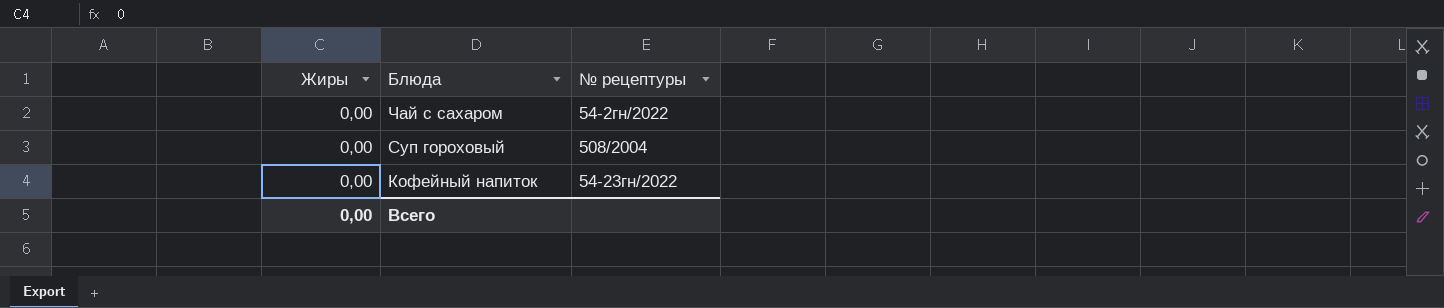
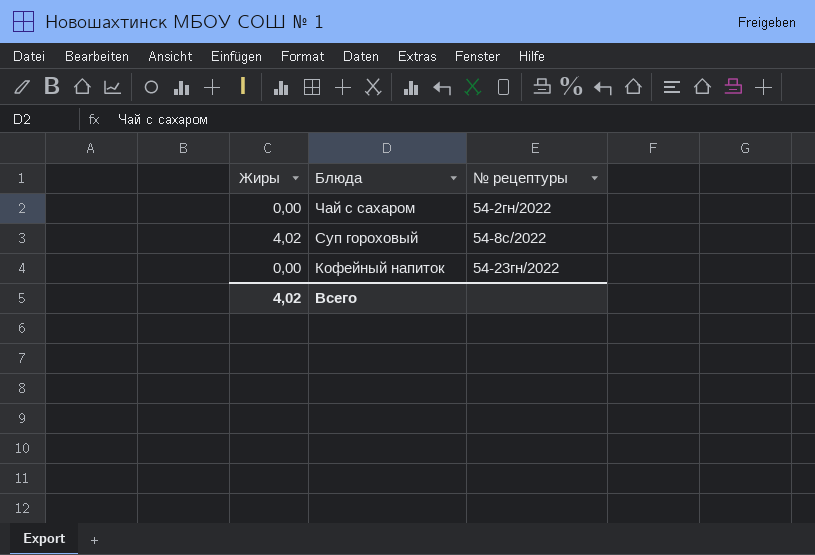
Суп гороховый | Жиры: 0,00 -> 4,02
Суп гороховый | № рецептуры: 508/2004 -> 54-8с/2022
Всего | Жиры: 0,00 -> 4,02

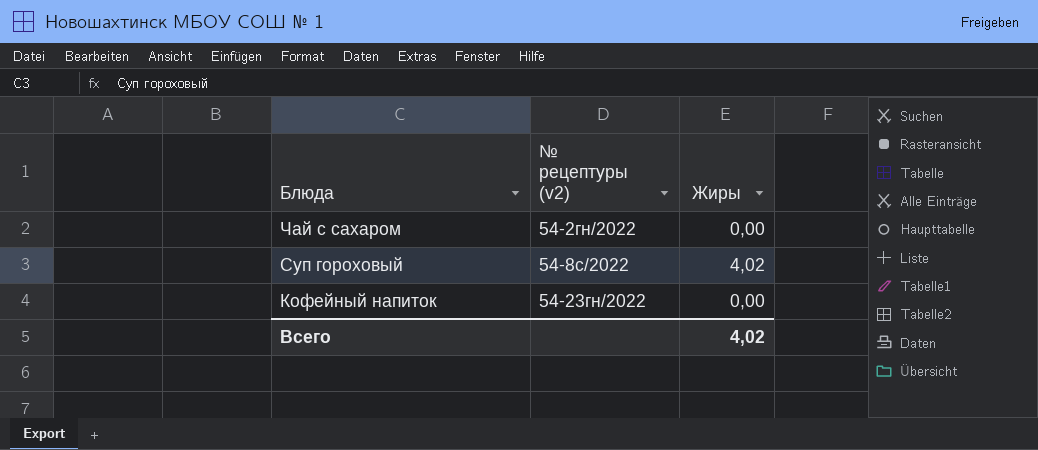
column name: № рецептуры -> № рецептуры (v2)
column Жиры | position: 1 -> 3

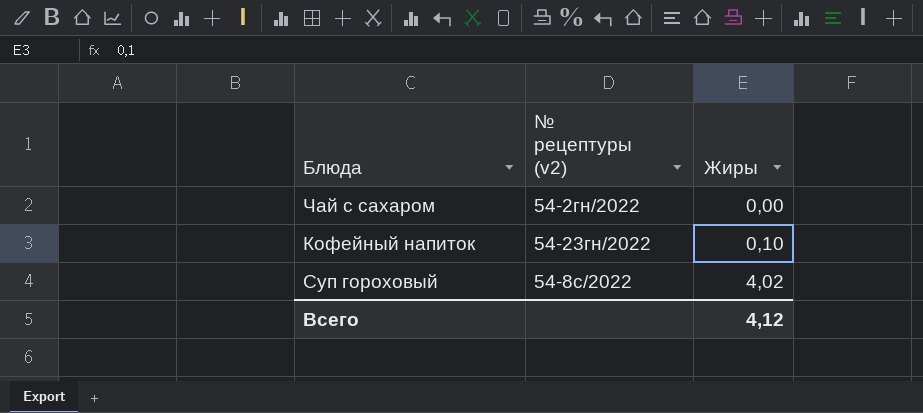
row order: Блюда descending -> Жиры ascending
Кофейный напиток | Жиры: 0,00 -> 0,10
Всего | Жиры: 4,02 -> 4,12

